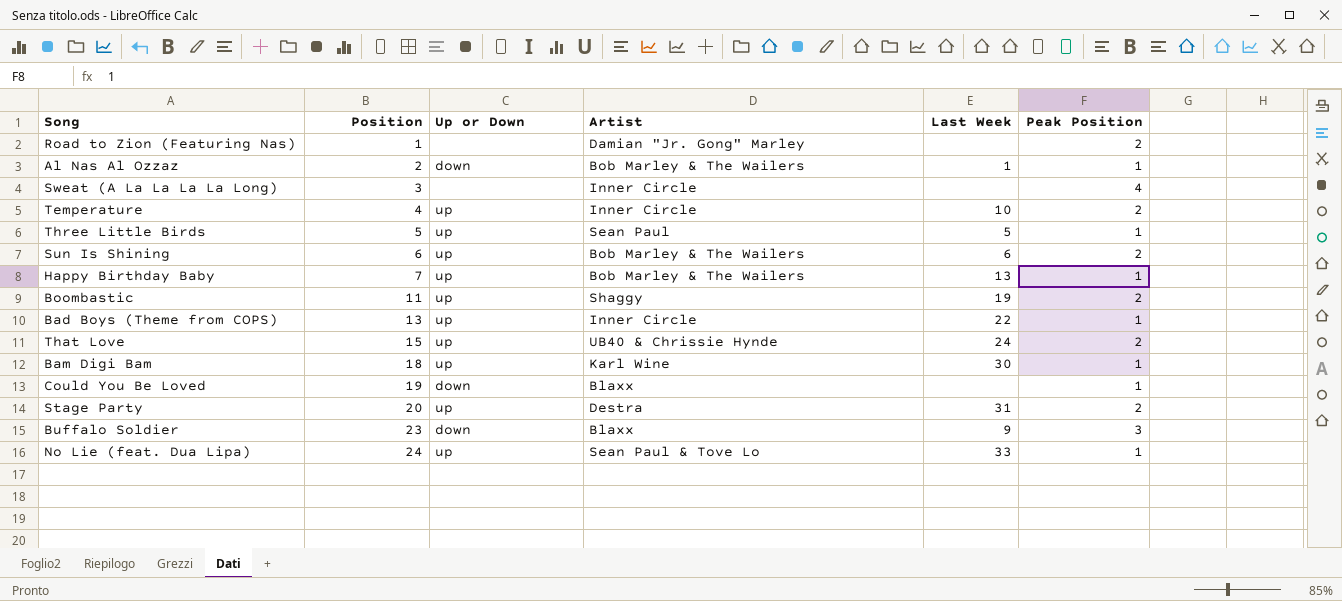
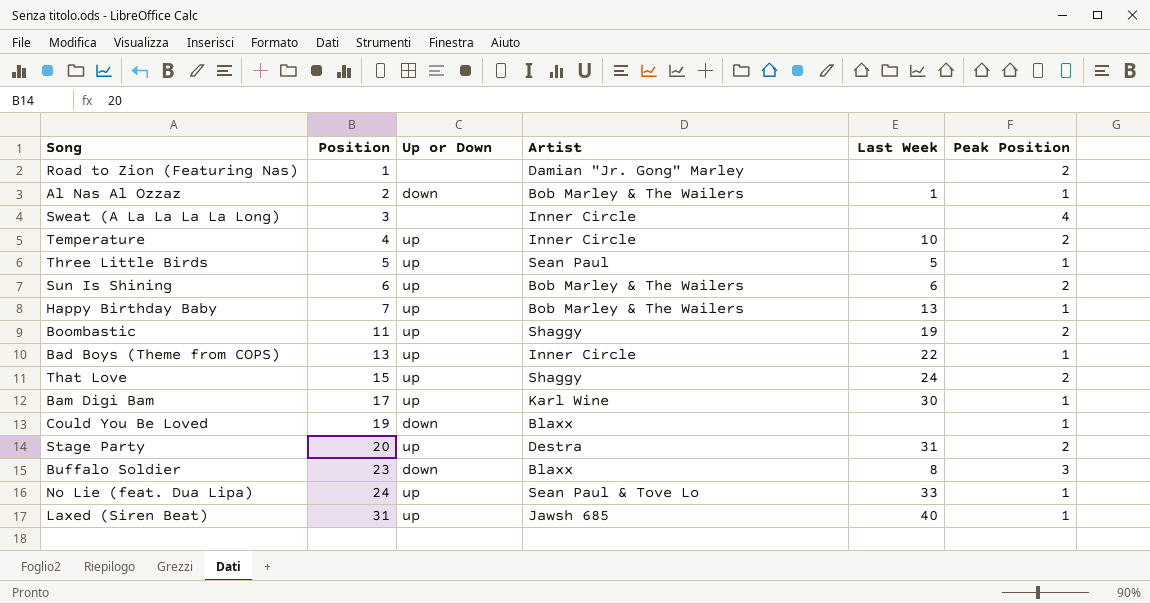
That Love | Artist: UB40 & Chrissie Hynde -> Shaggy
Bam Digi Bam | Position: 18 -> 17
Buffalo Soldier | Last Week: 9 -> 8
row Laxed (Siren Beat): none -> 31 | up | Jawsh 685 | 40 | 1

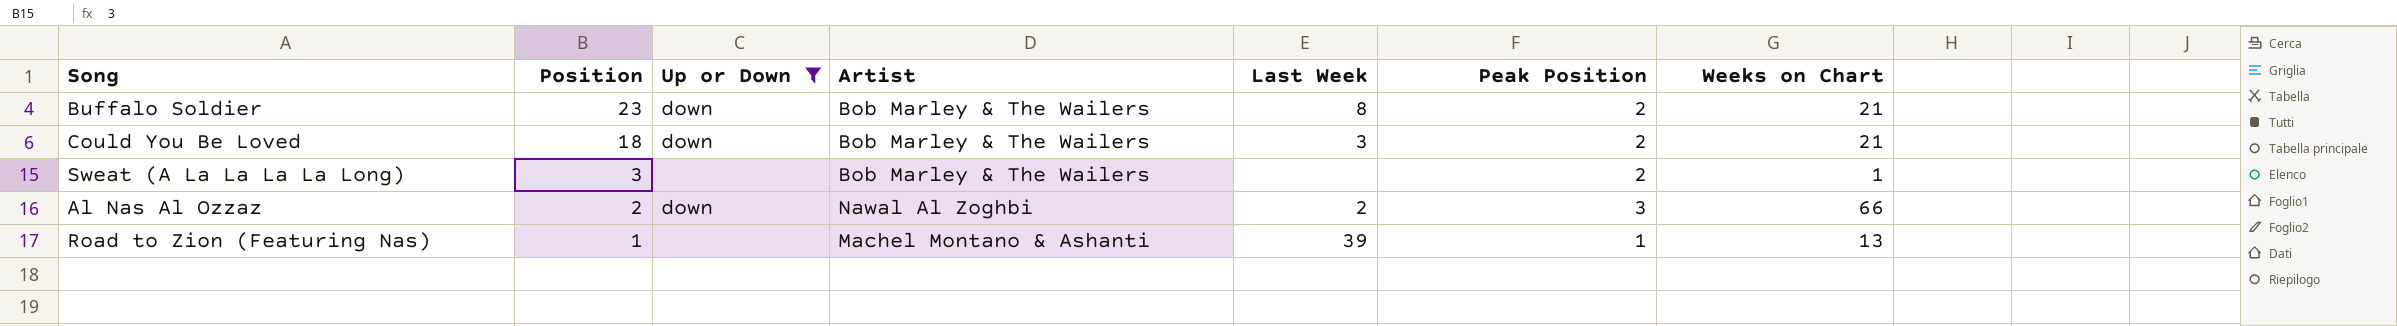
filter: none -> Up or Down != up
row order: Position ascending -> Position descending
column Weeks on Chart | position: none -> 7
Buffalo Soldier | Artist: Blaxx -> Bob Marley & The Wailers
Buffalo Soldier | Peak Position: 3 -> 2
Could You Be Loved | Position: 19 -> 18
Could You Be Loved | Artist: Blaxx -> Bob Marley & The Wailers
Could You Be Loved | Last Week: none -> 3
Could You Be Loved | Peak Position: 1 -> 2
Sweat (A La La La La Long) | Artist: Inner Circle -> Bob Marley & The Wailers
Sweat (A La La La La Long) | Peak Position: 4 -> 2
Al Nas Al Ozzaz | Artist: Bob Marley & The Wailers -> Nawal Al Zoghbi
Al Nas Al Ozzaz | Last Week: 1 -> 2
Al Nas Al Ozzaz | Peak Position: 1 -> 3
Road to Zion (Featuring Nas) | Artist: Damian "Jr. Gong" Marley -> Machel Montano & Ashanti
Road to Zion (Featuring Nas) | Last Week: none -> 39
Road to Zion (Featuring Nas) | Peak Position: 2 -> 1

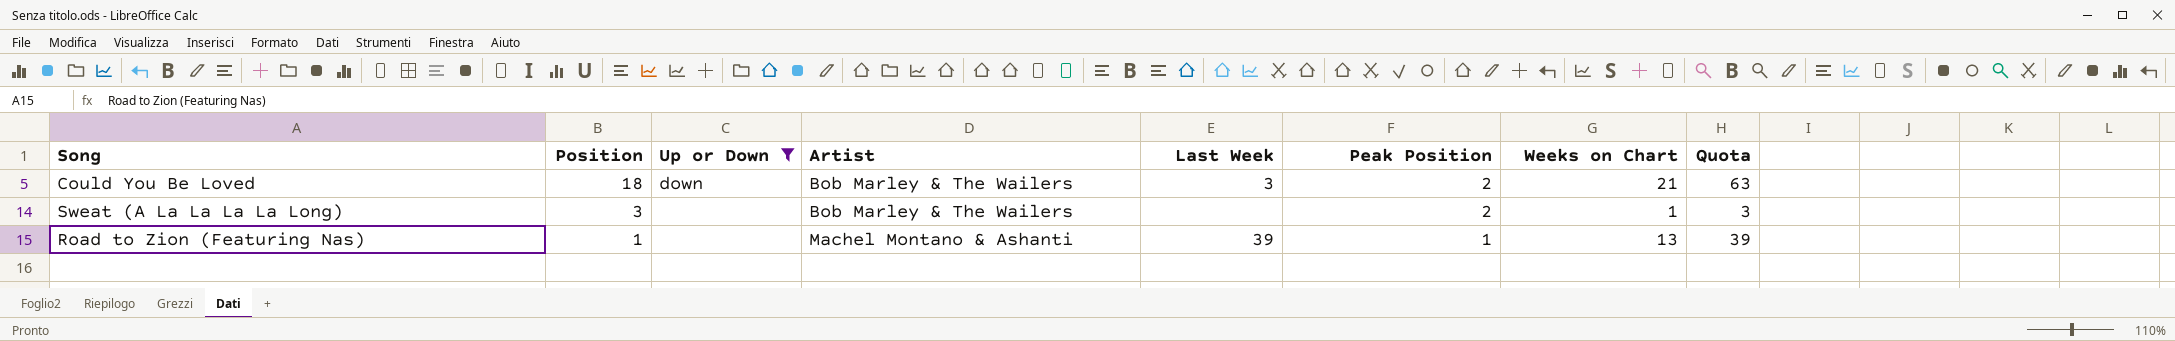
column Quota | formula: none -> [Weeks on Chart] * 3
row Buffalo Soldier: 23 | down | Bob Marley & The Wailers | 8 | 2 | 21 -> none
row Al Nas Al Ozzaz: 2 | down | Nawal Al Zoghbi | 2 | 3 | 66 -> none

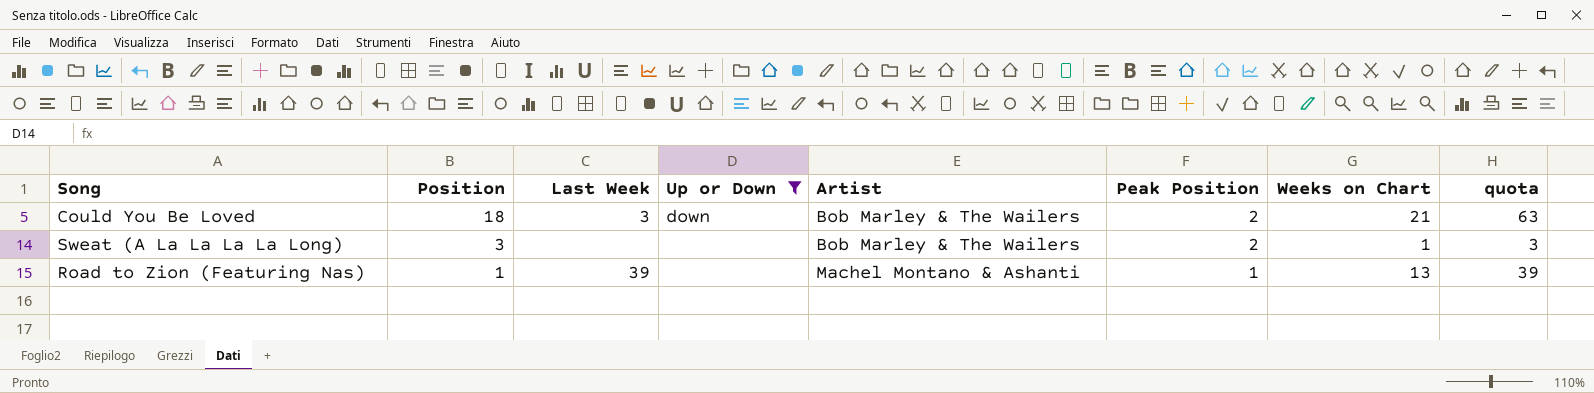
column Last Week | position: 5 -> 3
column name: Quota -> quota

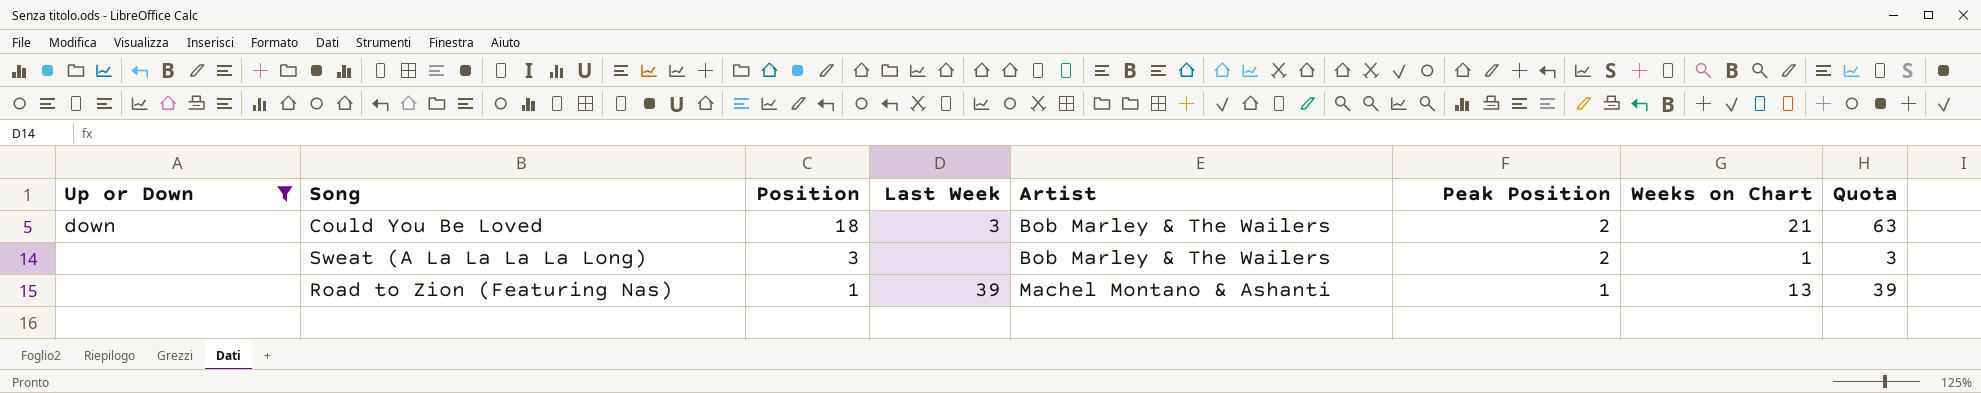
column Up or Down | position: 4 -> 1
column name: quota -> Quota

